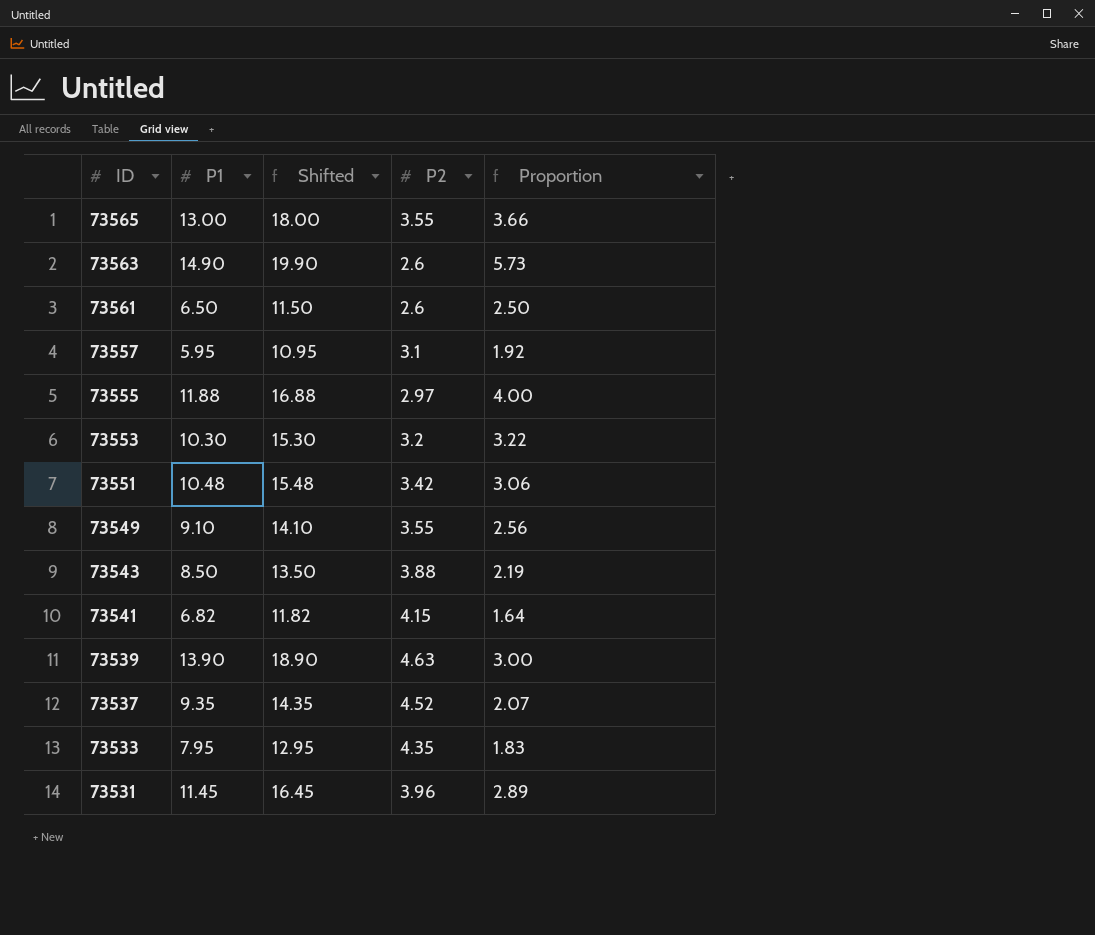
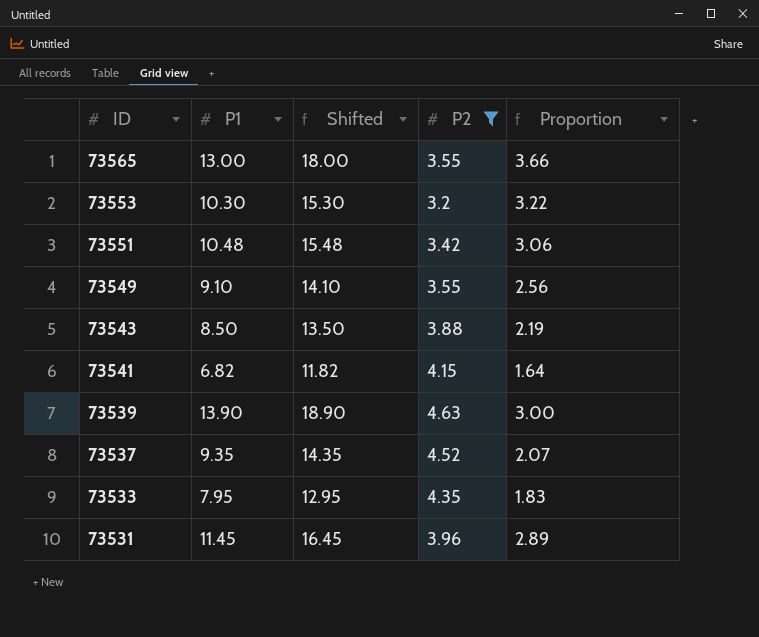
filter: none -> P2 >= 3.2

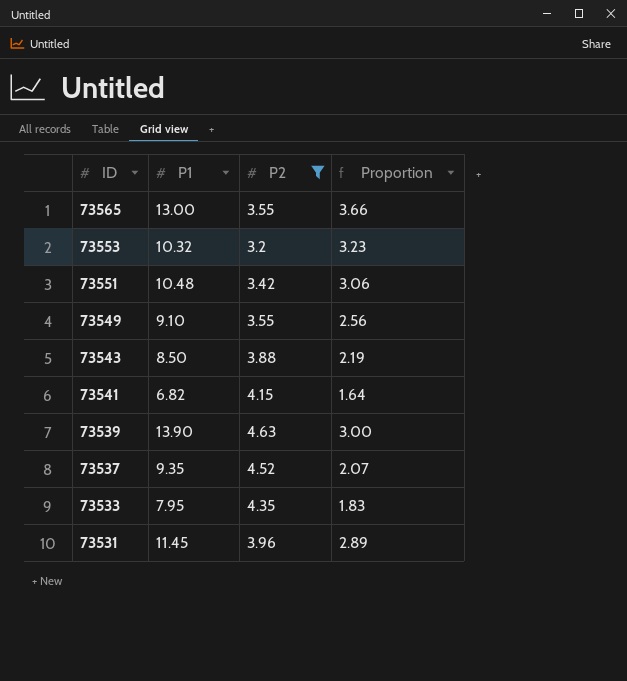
column Shifted | formula: [P1] + 5 -> none
73553 | P1: 10.30 -> 10.32
73553 | Proportion: 3.22 -> 3.23

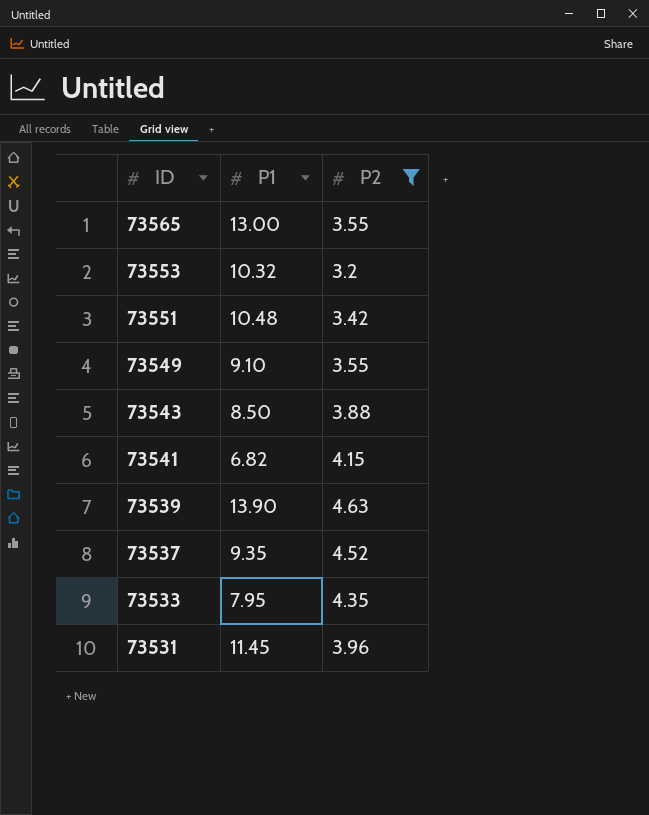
column Proportion | formula: [P1] / [P2] -> none

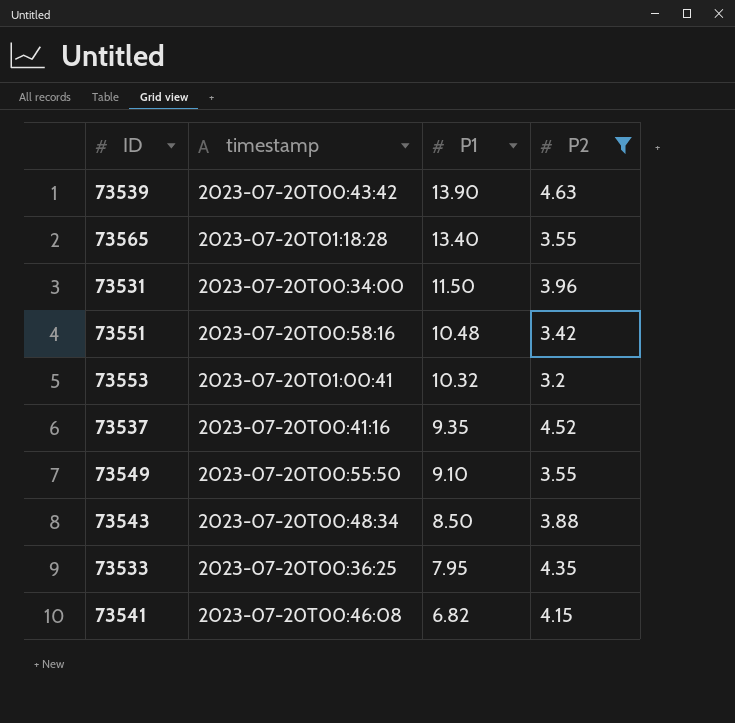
row order: ID descending -> P1 descending
column timestamp | position: none -> 2
73565 | P1: 13.00 -> 13.40
73531 | P1: 11.45 -> 11.50

